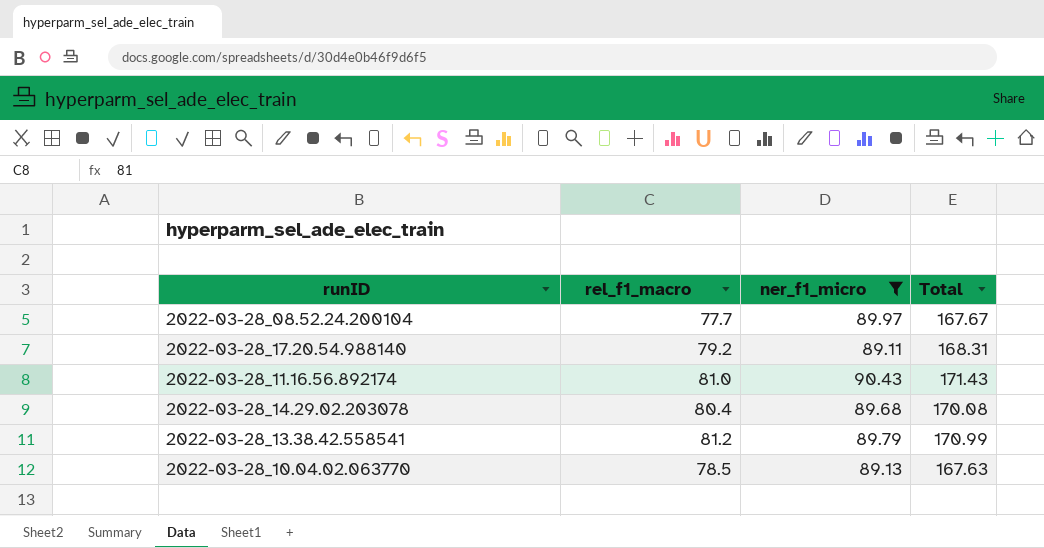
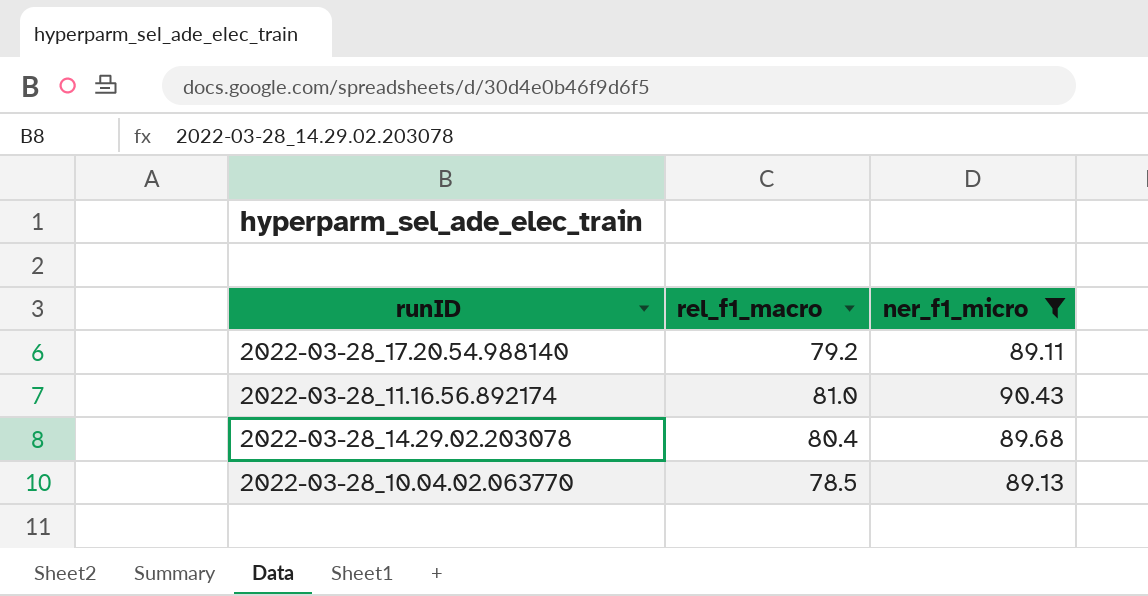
column Total | formula: [rel_f1_macro] + [ner_f1_micro] -> none
row 2022-03-28_08.52.24.200104: 77.7 | 89.97 | 167.67 -> none
row 2022-03-28_13.38.42.558541: 81.2 | 89.79 | 170.99 -> none

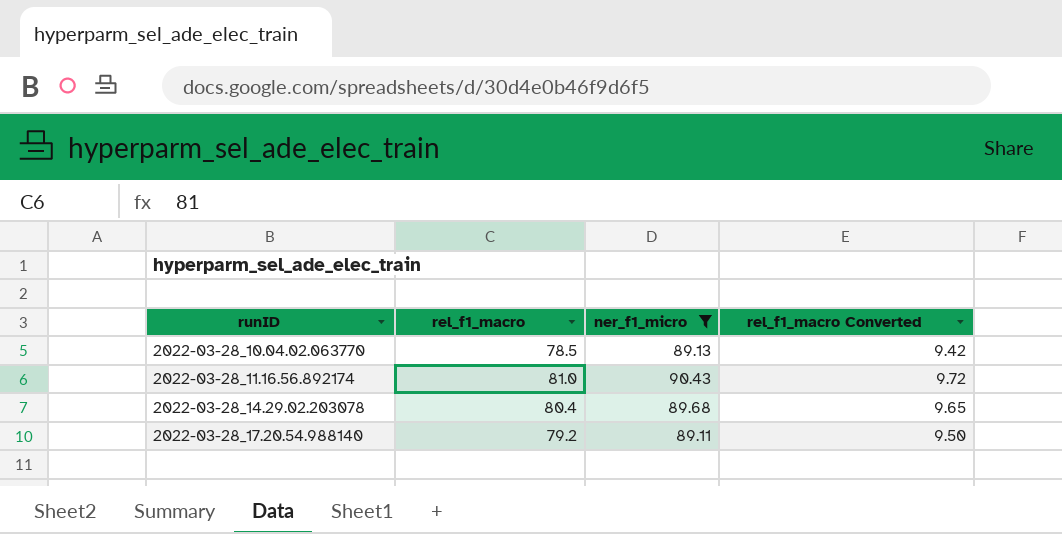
row order: none -> runID ascending
column rel_f1_macro Converted | formula: none -> [rel_f1_macro] * 0.12

